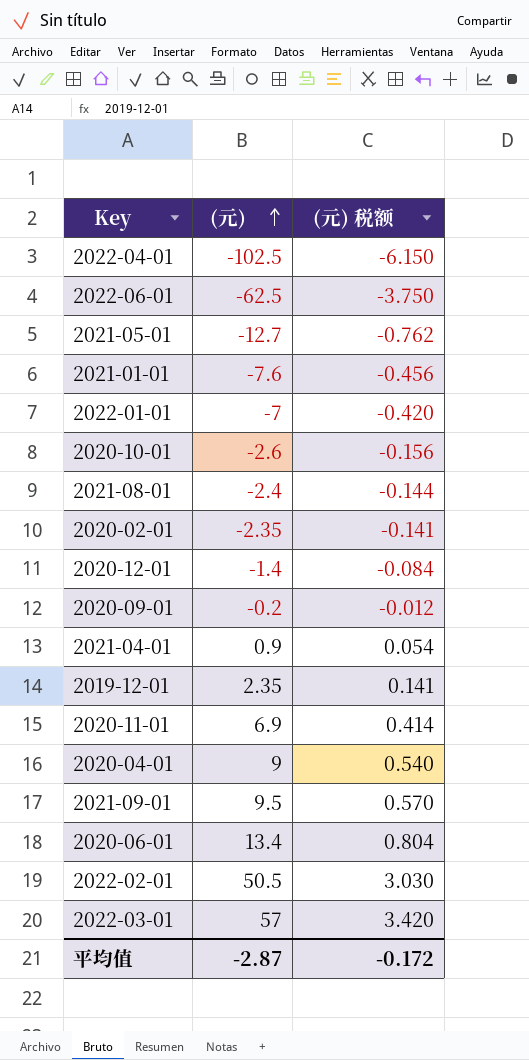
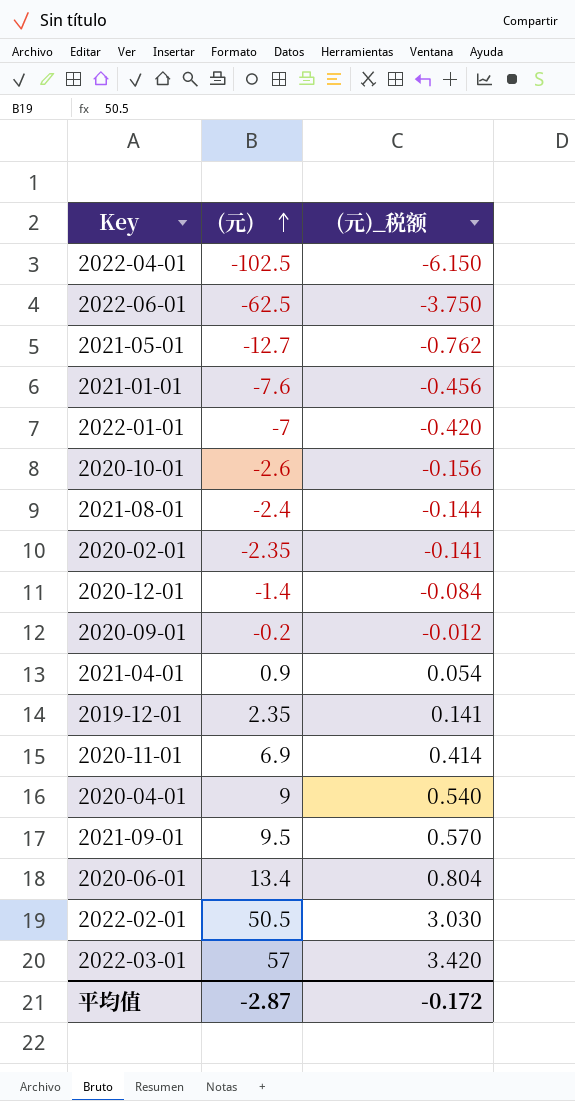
column name: (元) 税额 -> (元)_税额

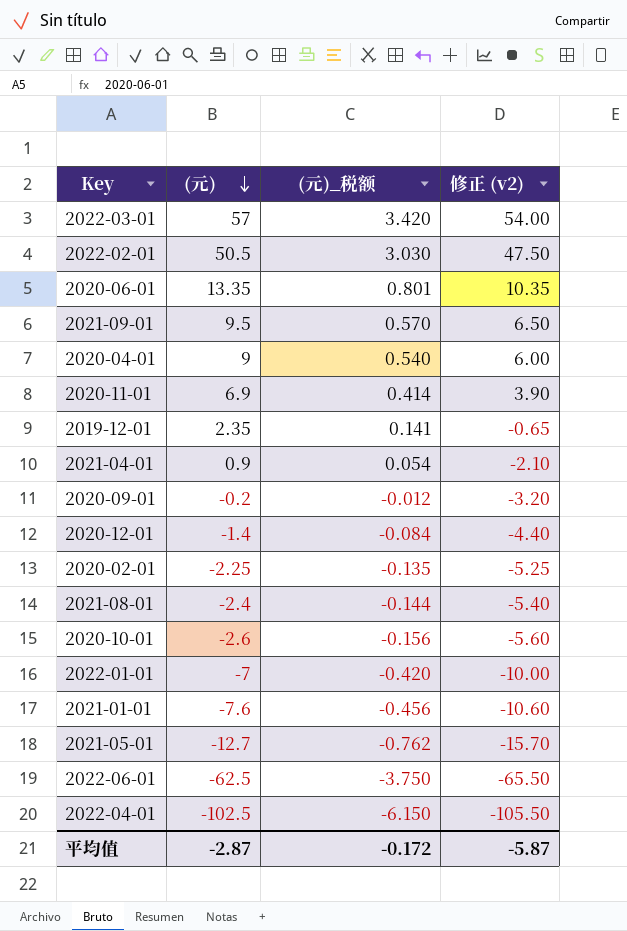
row order: (元) ascending -> (元) descending
column 修正 (v2) | formula: none -> [(元)] - 3
2020-06-01 | (元): 13.4 -> 13.35
2020-06-01 | (元)_税额: 0.804 -> 0.801
2020-02-01 | (元): -2.35 -> -2.25
2020-02-01 | (元)_税额: -0.141 -> -0.135

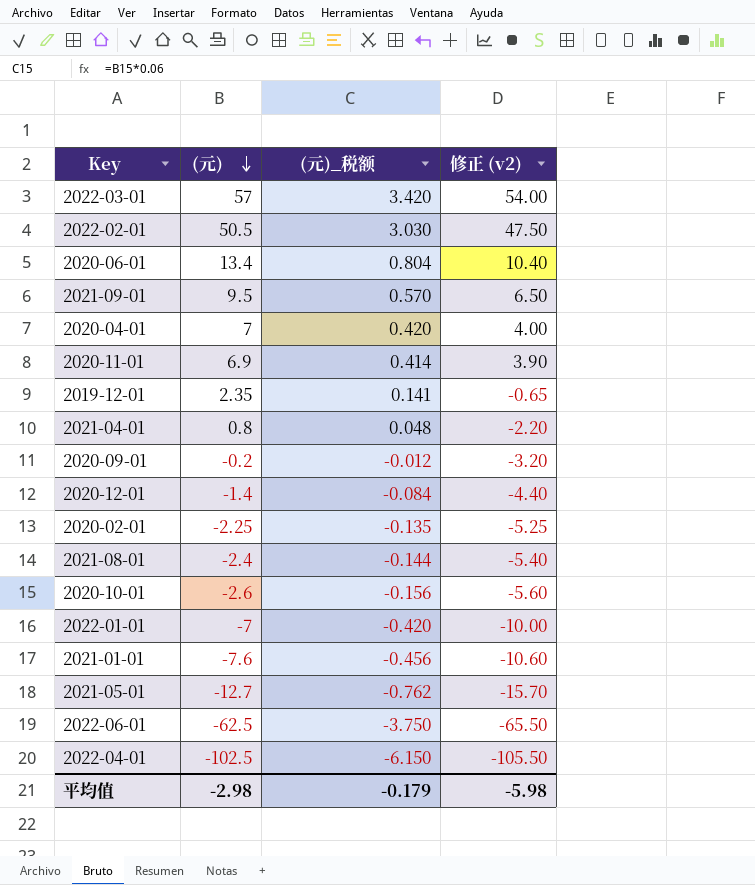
2020-06-01 | (元): 13.35 -> 13.4
2020-06-01 | (元)_税额: 0.801 -> 0.804
2020-06-01 | 修正 (v2): 10.35 -> 10.40
2020-04-01 | (元): 9 -> 7
2020-04-01 | (元)_税额: 0.540 -> 0.420
2020-04-01 | 修正 (v2): 6.00 -> 4.00
2021-04-01 | (元): 0.9 -> 0.8
2021-04-01 | (元)_税额: 0.054 -> 0.048
2021-04-01 | 修正 (v2): -2.10 -> -2.20
平均值 | (元): -2.87 -> -2.98
平均值 | (元)_税额: -0.172 -> -0.179
平均值 | 修正 (v2): -5.87 -> -5.98

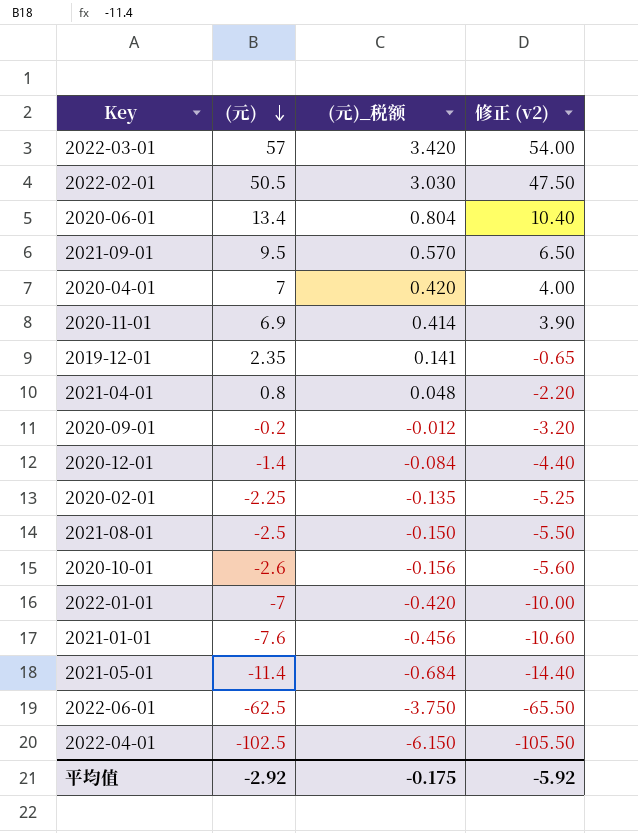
2021-08-01 | (元): -2.4 -> -2.5
2021-08-01 | (元)_税额: -0.144 -> -0.150
2021-08-01 | 修正 (v2): -5.40 -> -5.50
2021-05-01 | (元): -12.7 -> -11.4
2021-05-01 | (元)_税额: -0.762 -> -0.684
2021-05-01 | 修正 (v2): -15.70 -> -14.40
平均值 | (元): -2.98 -> -2.92
平均值 | (元)_税额: -0.179 -> -0.175
平均值 | 修正 (v2): -5.98 -> -5.92

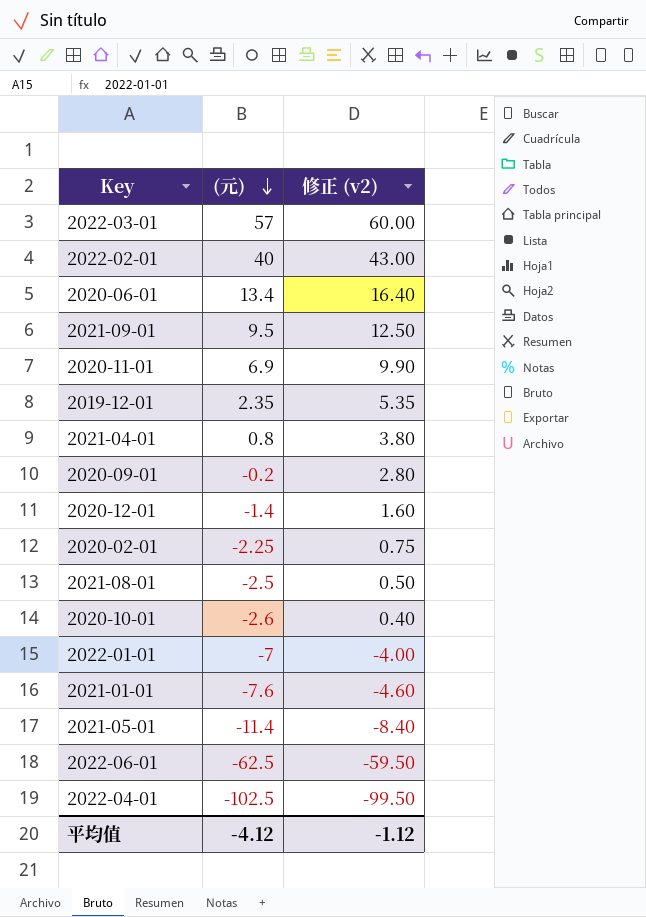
column (元)_税额 | formula: [(元)] * 0.06 -> none
column 修正 (v2) | formula: [(元)] - 3 -> [(元)] + 3
row 2020-04-01: 7 | 0.420 | 4.00 -> none
2022-02-01 | (元): 50.5 -> 40
平均值 | (元): -2.92 -> -4.12
平均值 | 修正 (v2): -5.92 -> -1.12

